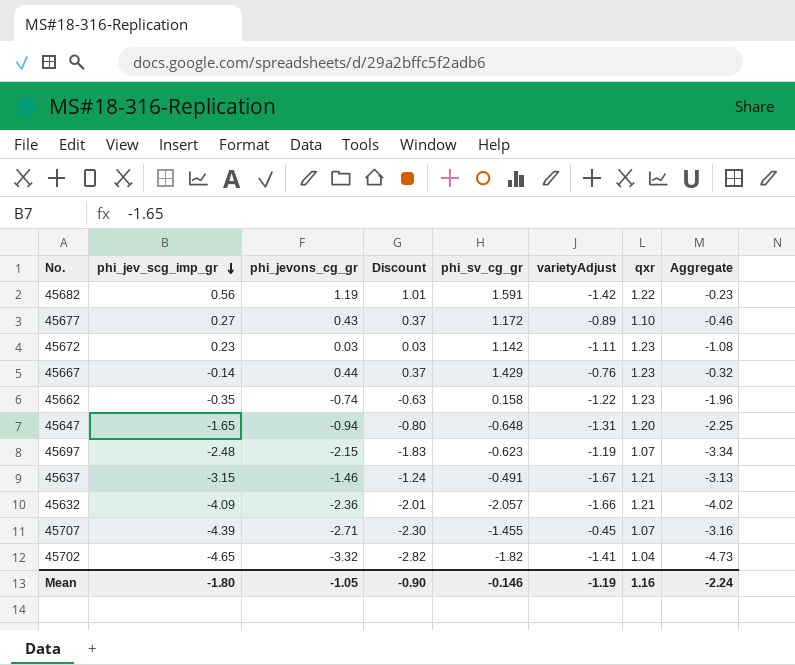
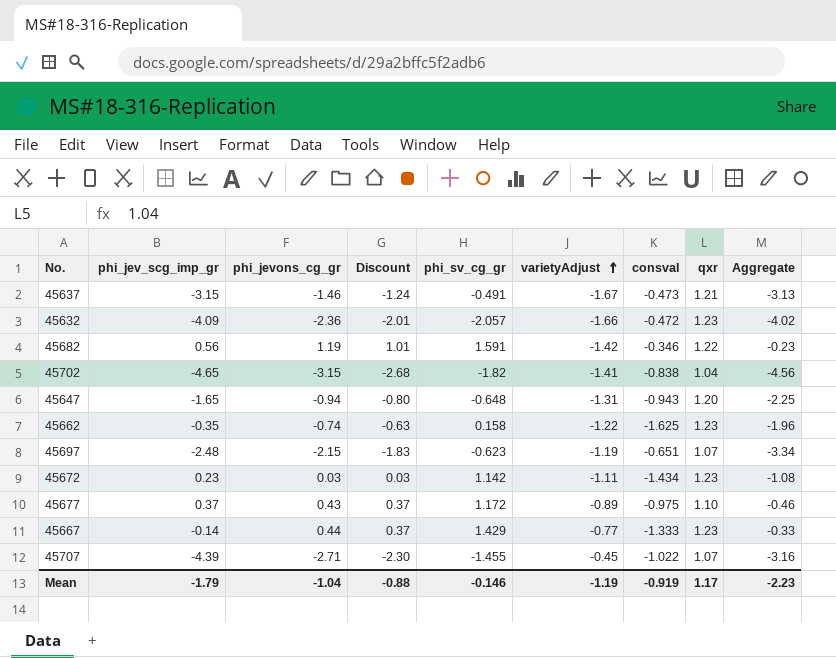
row order: phi_jev_scg_imp_gr descending -> varietyAdjust ascending
column consval | position: none -> 7
45632 | qxr: 1.21 -> 1.23
45702 | phi_jevons_cg_gr: -3.32 -> -3.15
45702 | Discount: -2.82 -> -2.68
45702 | Aggregate: -4.73 -> -4.56
45677 | phi_jev_scg_imp_gr: 0.27 -> 0.37
45667 | varietyAdjust: -0.76 -> -0.77
45667 | Aggregate: -0.32 -> -0.33
Mean | phi_jev_scg_imp_gr: -1.80 -> -1.79
Mean | phi_jevons_cg_gr: -1.05 -> -1.04
Mean | Discount: -0.90 -> -0.88
Mean | qxr: 1.16 -> 1.17
Mean | Aggregate: -2.24 -> -2.23

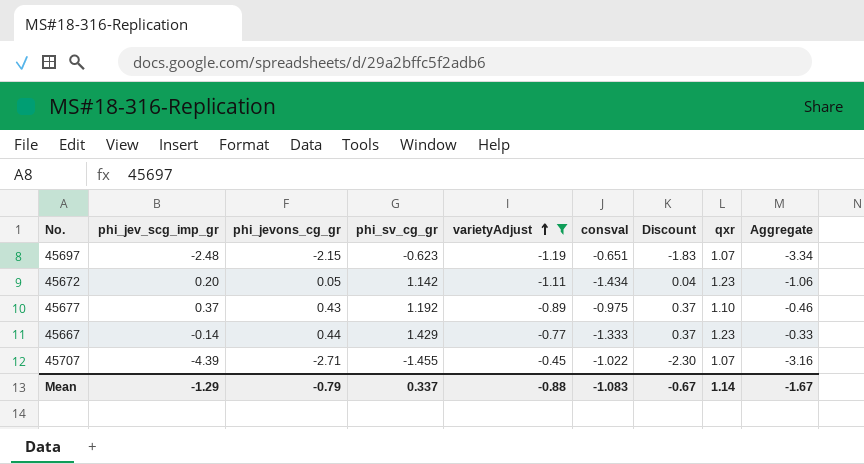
filter: none -> varietyAdjust >= -1.19
column Discount | position: 4 -> 7
45672 | phi_jev_scg_imp_gr: 0.23 -> 0.20
45672 | phi_jevons_cg_gr: 0.03 -> 0.05
45672 | Discount: 0.03 -> 0.04
45672 | Aggregate: -1.08 -> -1.06
45677 | phi_sv_cg_gr: 1.172 -> 1.192
Mean | phi_jev_scg_imp_gr: -1.79 -> -1.29
Mean | phi_jevons_cg_gr: -1.04 -> -0.79
Mean | phi_sv_cg_gr: -0.146 -> 0.337
Mean | varietyAdjust: -1.19 -> -0.88
Mean | consval: -0.919 -> -1.083
Mean | Discount: -0.88 -> -0.67
Mean | qxr: 1.17 -> 1.14
Mean | Aggregate: -2.23 -> -1.67

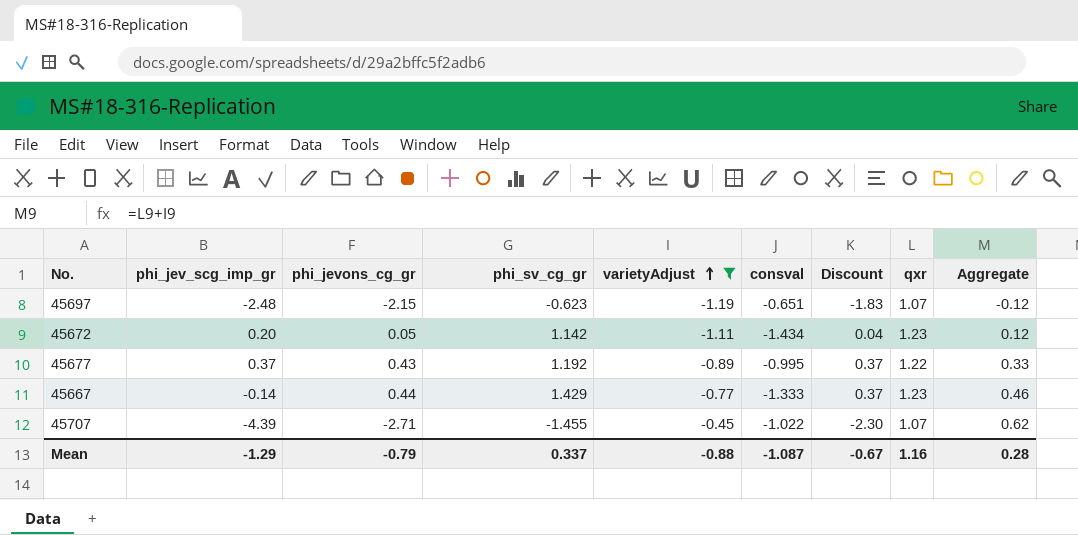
column Aggregate | formula: [phi_jevons_cg_gr] + [varietyAdjust] -> [varietyAdjust] + [qxr]
45677 | consval: -0.975 -> -0.995
45677 | qxr: 1.10 -> 1.22
Mean | consval: -1.083 -> -1.087
Mean | qxr: 1.14 -> 1.16
Mean | Aggregate: -1.67 -> 0.28

